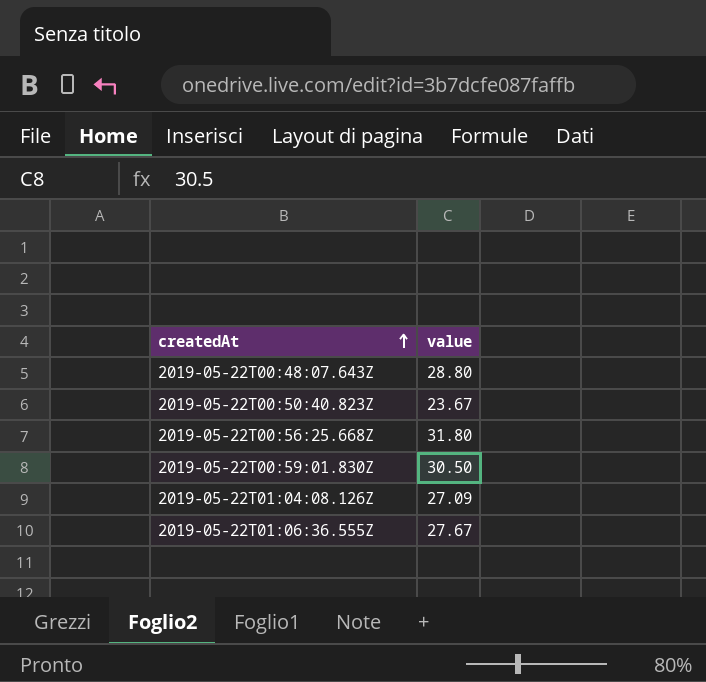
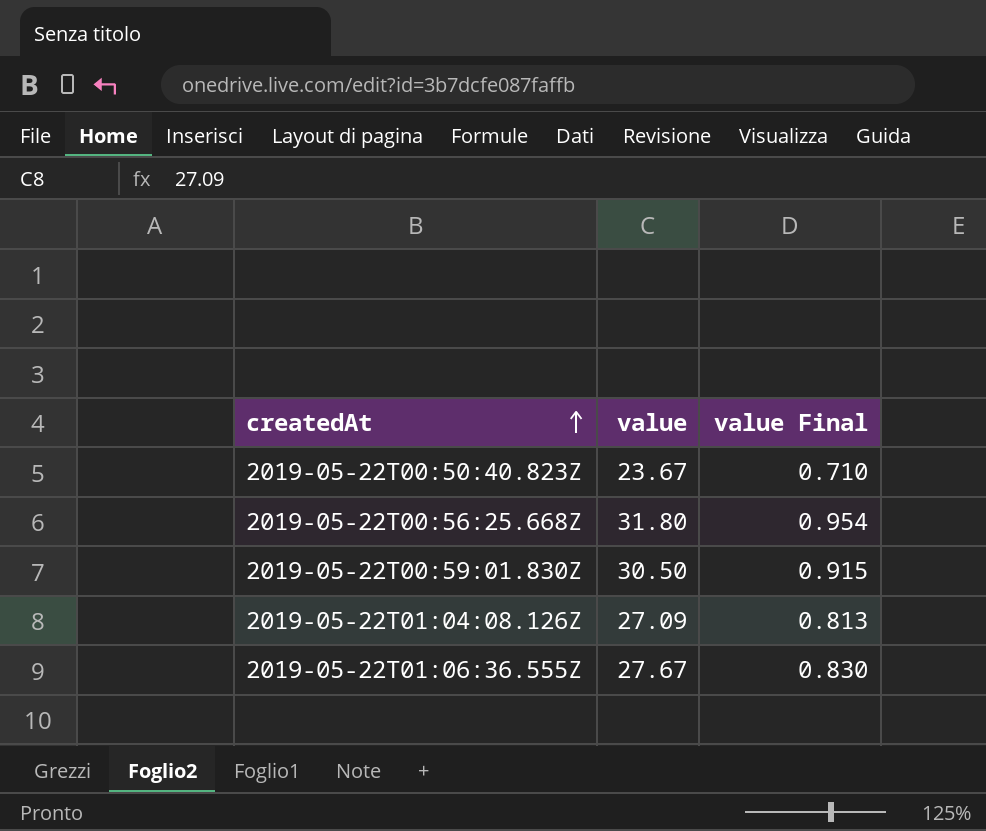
column value Final | formula: none -> [value] * 0.03
row 2019-05-22T00:48:07.643Z: 28.80 -> none

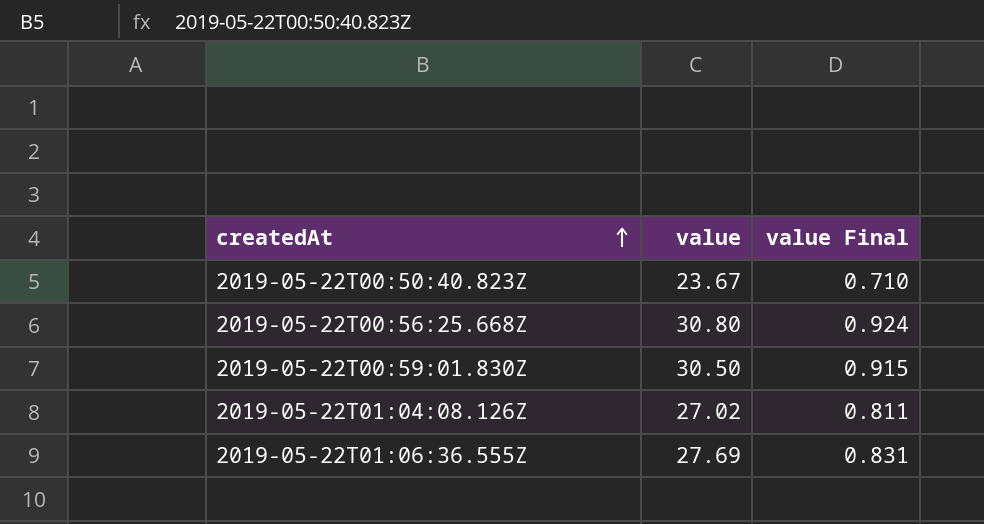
2019-05-22T00:56:25.668Z | value: 31.80 -> 30.80
2019-05-22T00:56:25.668Z | value Final: 0.954 -> 0.924
2019-05-22T01:04:08.126Z | value: 27.09 -> 27.02
2019-05-22T01:04:08.126Z | value Final: 0.813 -> 0.811
2019-05-22T01:06:36.555Z | value: 27.67 -> 27.69
2019-05-22T01:06:36.555Z | value Final: 0.830 -> 0.831

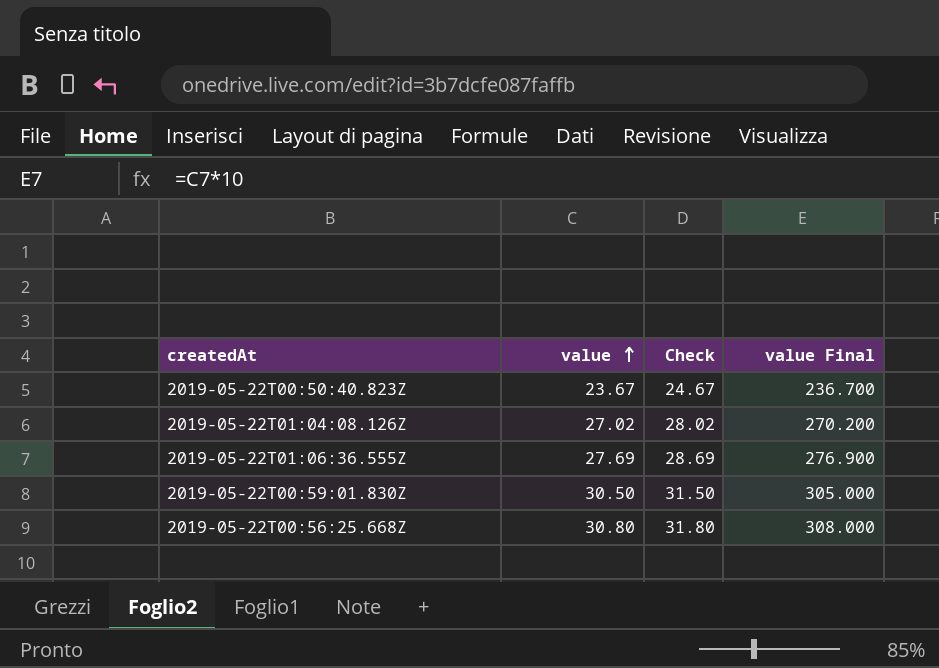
row order: createdAt ascending -> value ascending
column Check | formula: none -> [value] + 1
column value Final | formula: [value] * 0.03 -> [value] * 10

